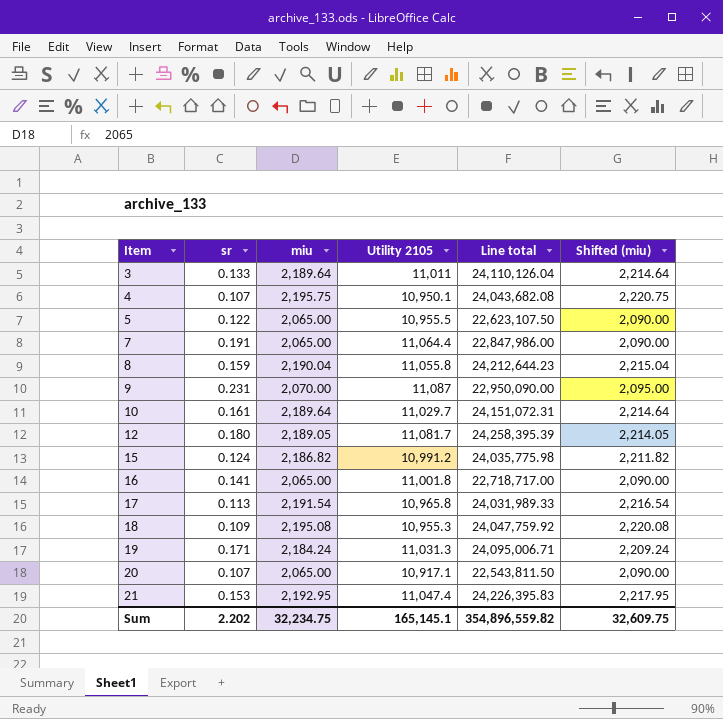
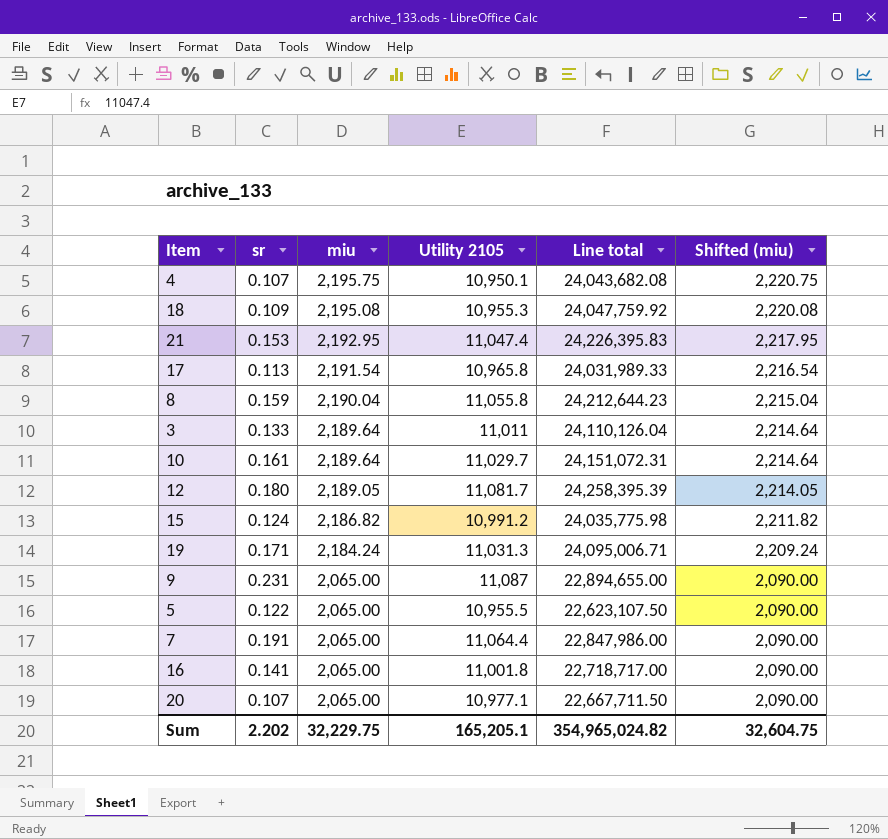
row order: Item ascending -> miu descending
9 | miu: 2,070.00 -> 2,065.00
9 | Line total: 22,950,090.00 -> 22,894,655.00
9 | Shifted (miu): 2,095.00 -> 2,090.00
20 | Utility 2105: 10,917.1 -> 10,977.1
20 | Line total: 22,543,811.50 -> 22,667,711.50
Sum | miu: 32,234.75 -> 32,229.75
Sum | Utility 2105: 165,145.1 -> 165,205.1
Sum | Line total: 354,896,559.82 -> 354,965,024.82
Sum | Shifted (miu): 32,609.75 -> 32,604.75

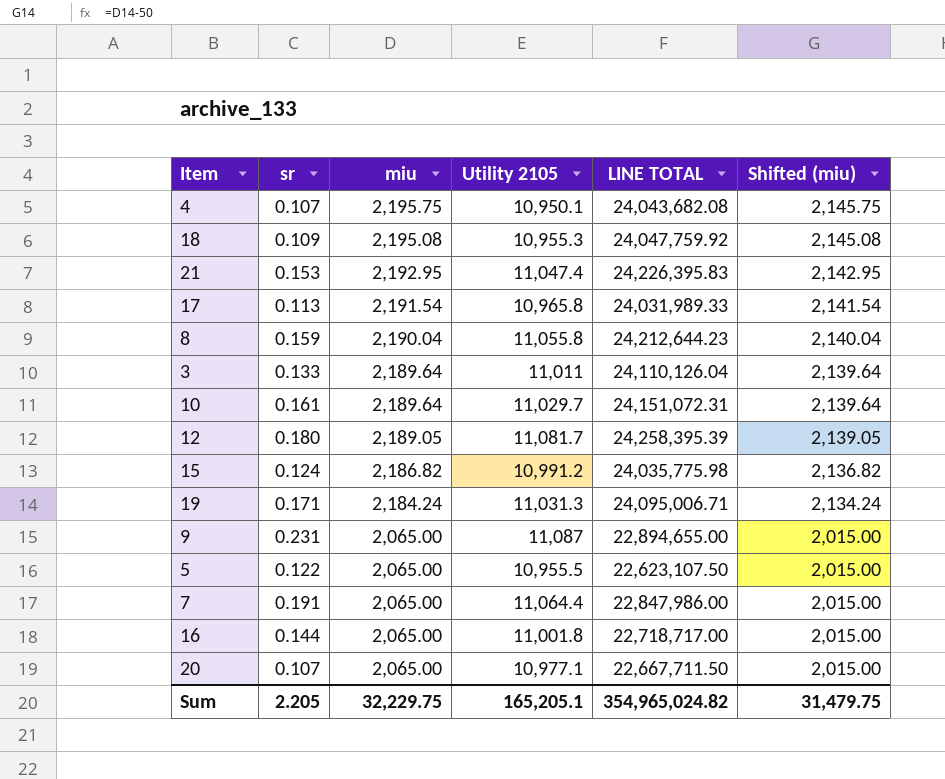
column name: Line total -> LINE TOTAL
column Shifted (miu) | formula: [miu] + 25 -> [miu] - 50
16 | sr: 0.141 -> 0.144
Sum | sr: 2.202 -> 2.205
Sum | Shifted (miu): 32,604.75 -> 31,479.75

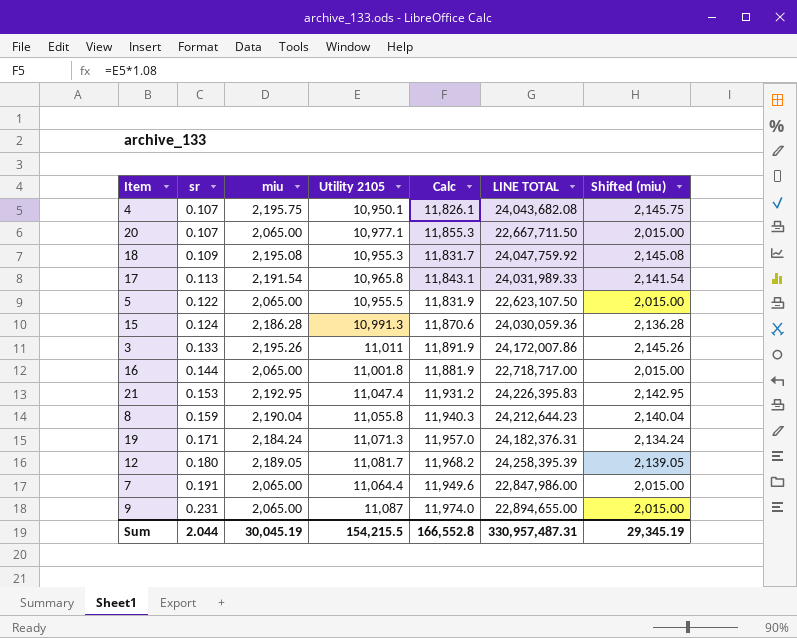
row order: miu descending -> sr ascending
column Calc | formula: none -> [Utility 2105] * 1.08
row 10: 0.161 | 2,189.64 | 11,029.7 | 24,151,072.31 | 2,139.64 -> none
15 | miu: 2,186.82 -> 2,186.28
15 | Utility 2105: 10,991.2 -> 10,991.3
15 | LINE TOTAL: 24,035,775.98 -> 24,030,059.36
15 | Shifted (miu): 2,136.82 -> 2,136.28
3 | miu: 2,189.64 -> 2,195.26
3 | LINE TOTAL: 24,110,126.04 -> 24,172,007.86
3 | Shifted (miu): 2,139.64 -> 2,145.26
19 | Utility 2105: 11,031.3 -> 11,071.3
19 | LINE TOTAL: 24,095,006.71 -> 24,182,376.31
Sum | sr: 2.205 -> 2.044
Sum | miu: 32,229.75 -> 30,045.19
Sum | Utility 2105: 165,205.1 -> 154,215.5
Sum | LINE TOTAL: 354,965,024.82 -> 330,957,487.31
Sum | Shifted (miu): 31,479.75 -> 29,345.19

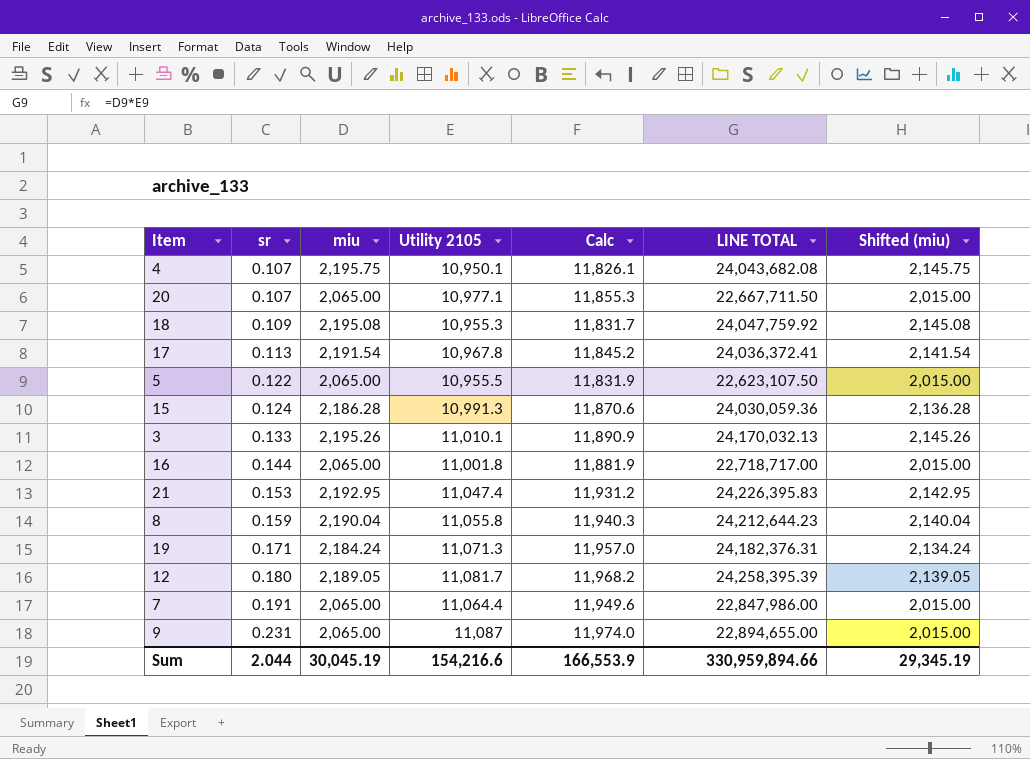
17 | Utility 2105: 10,965.8 -> 10,967.8
17 | Calc: 11,843.1 -> 11,845.2
17 | LINE TOTAL: 24,031,989.33 -> 24,036,372.41
3 | Utility 2105: 11,011 -> 11,010.1
3 | Calc: 11,891.9 -> 11,890.9
3 | LINE TOTAL: 24,172,007.86 -> 24,170,032.13
Sum | Utility 2105: 154,215.5 -> 154,216.6
Sum | Calc: 166,552.8 -> 166,553.9
Sum | LINE TOTAL: 330,957,487.31 -> 330,959,894.66

